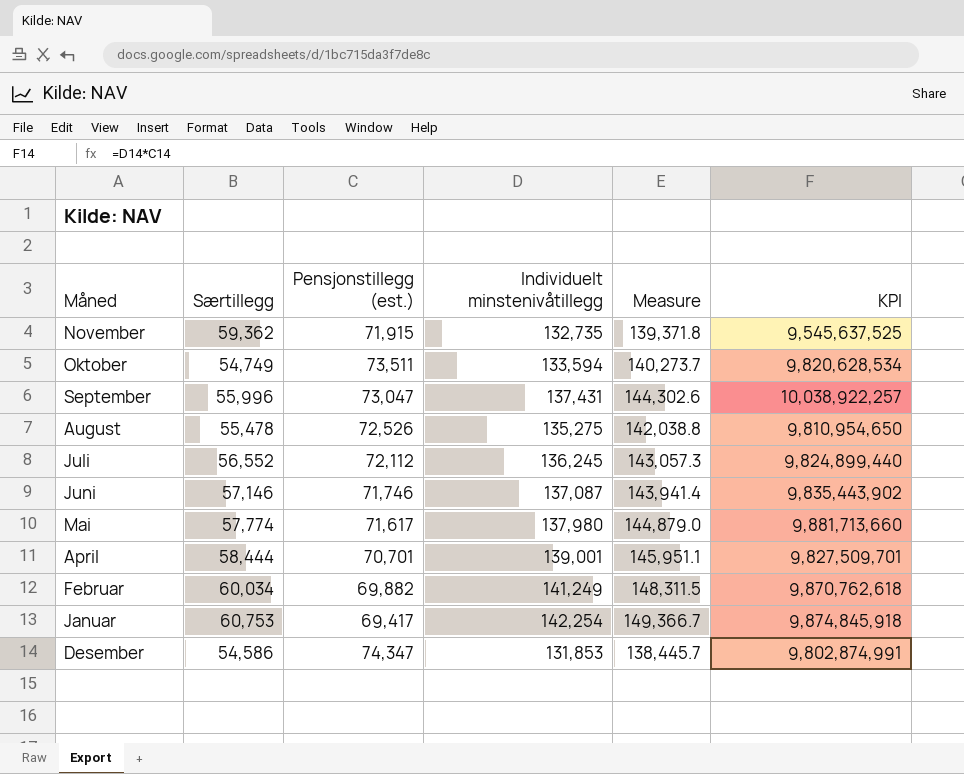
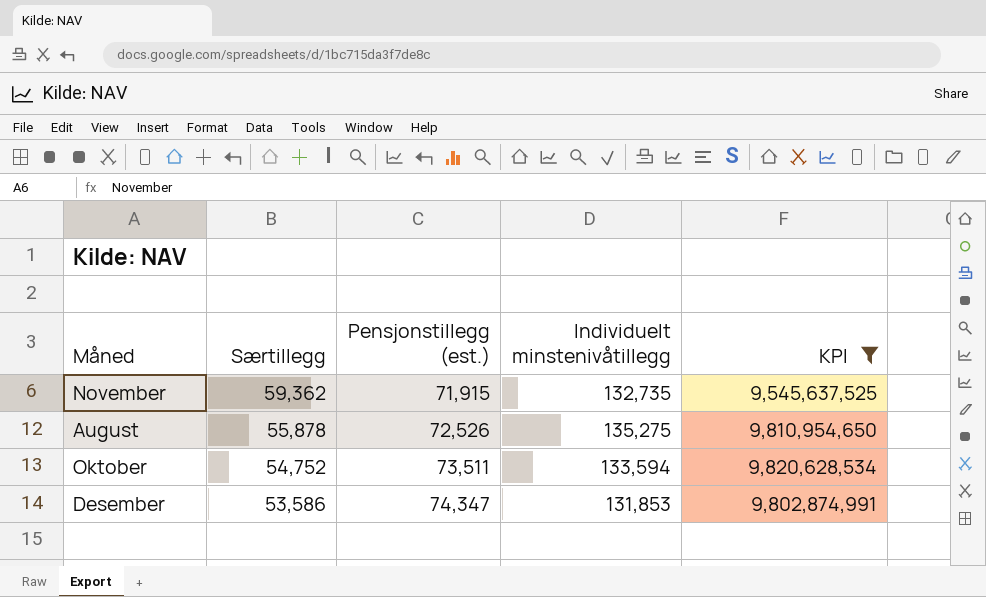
filter: none -> KPI <= 9,820,628,534
row order: none -> Særtillegg descending
column Measure | formula: [Individuelt minstenivåtillegg] * 1.05 -> none
August | Særtillegg: 55,478 -> 55,878
Oktober | Særtillegg: 54,749 -> 54,752
Desember | Særtillegg: 54,586 -> 53,586

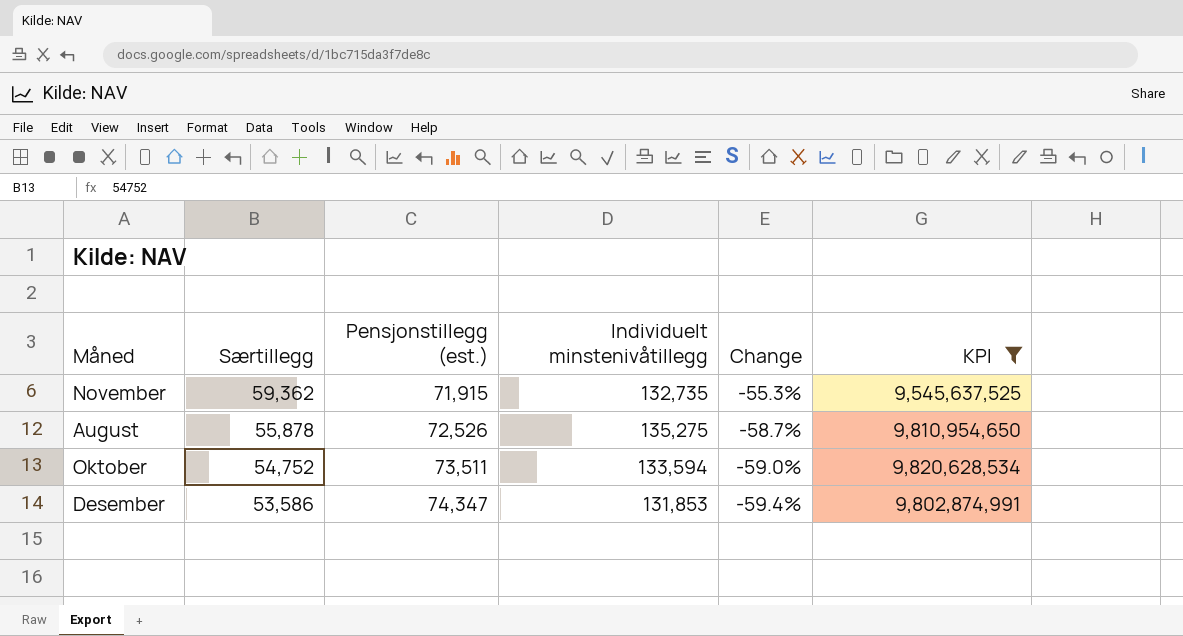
column Change | formula: none -> ([Særtillegg] - [Individuelt minstenivåtillegg]) / [Individuelt minstenivåtillegg]

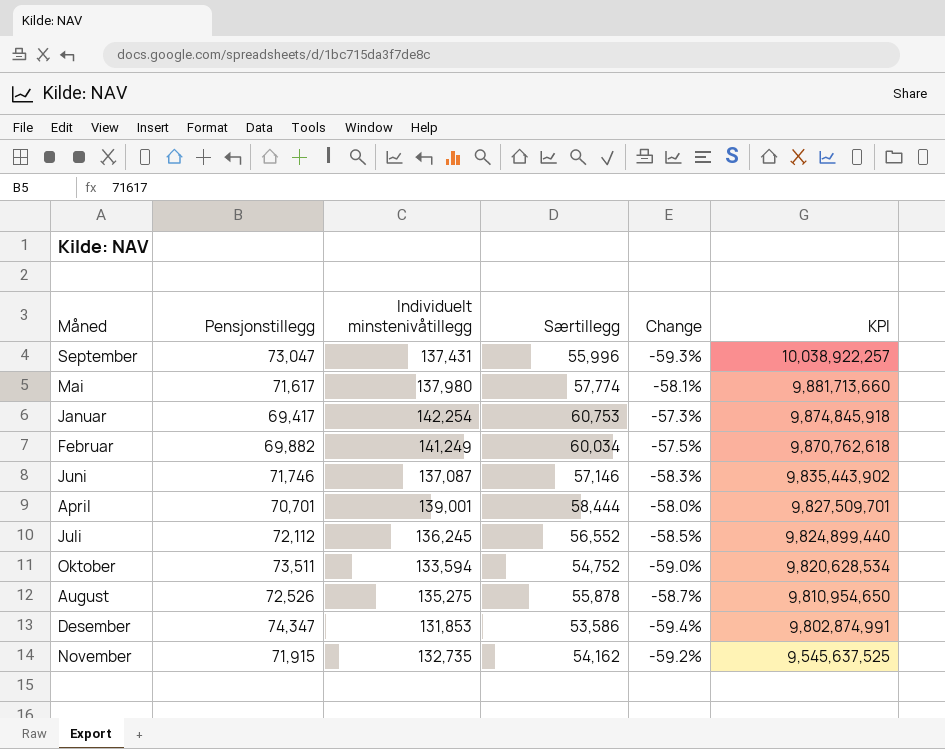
filter: KPI <= 9,820,628,534 -> none
row order: Særtillegg descending -> KPI descending
column name: Pensjonstillegg (est.) -> Pensjonstillegg
column Særtillegg | position: 2 -> 4
November | Særtillegg: 59,362 -> 54,162
November | Change: -55.3% -> -59.2%

